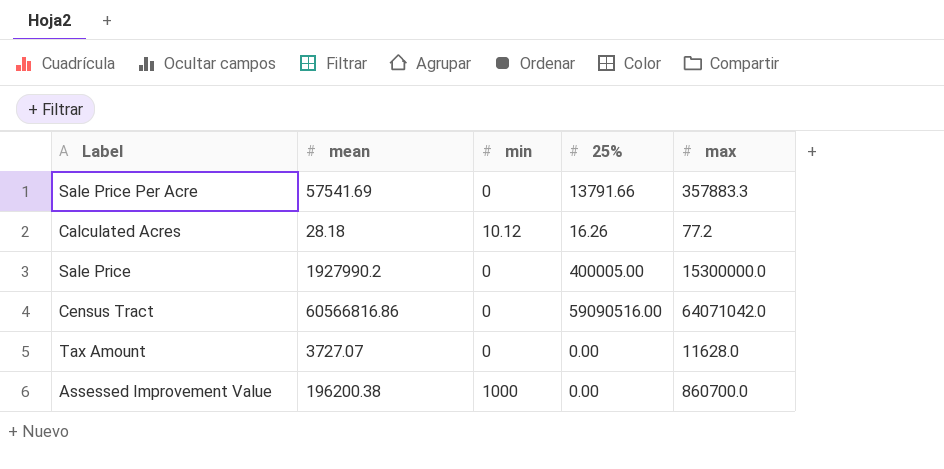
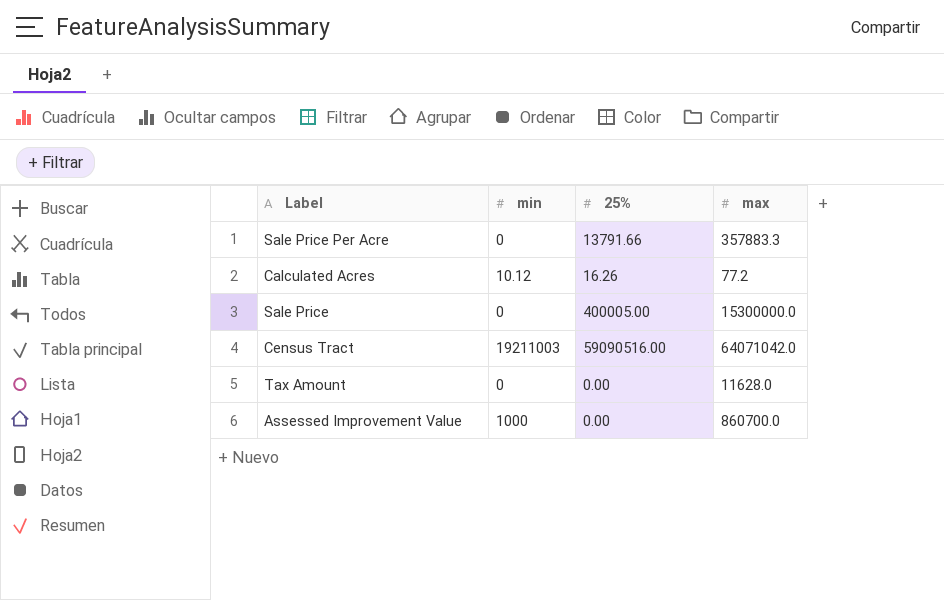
column mean | position: 2 -> none
Census Tract | min: 0 -> 19211003

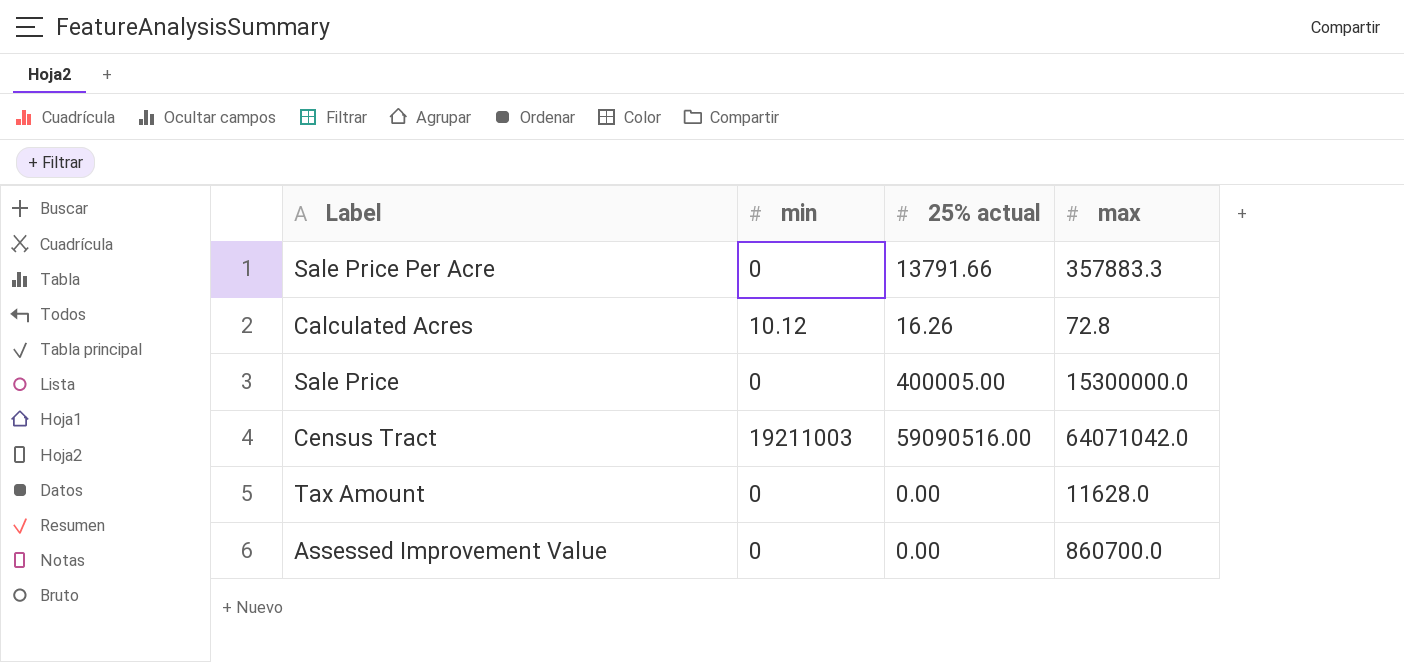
column name: 25% -> 25% actual
Calculated Acres | max: 77.2 -> 72.8
Assessed Improvement Value | min: 1000 -> 0

